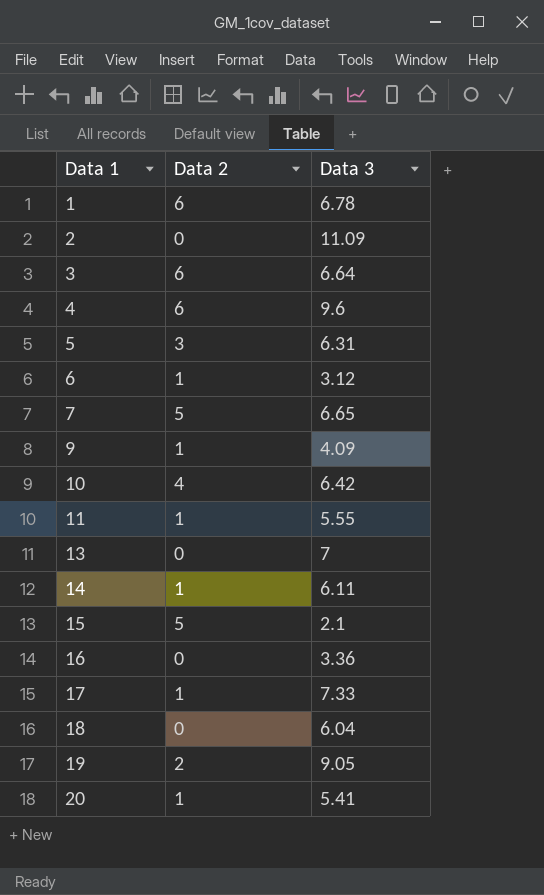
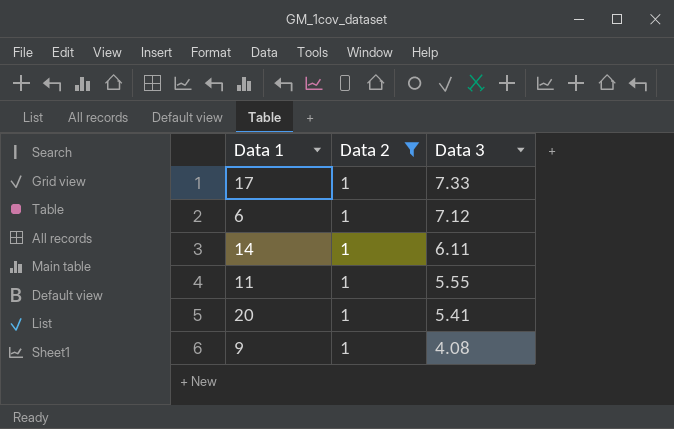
filter: none -> Data 2 = 1
row order: Data 1 ascending -> Data 3 descending
6 | Data 3: 3.12 -> 7.12
9 | Data 3: 4.09 -> 4.08

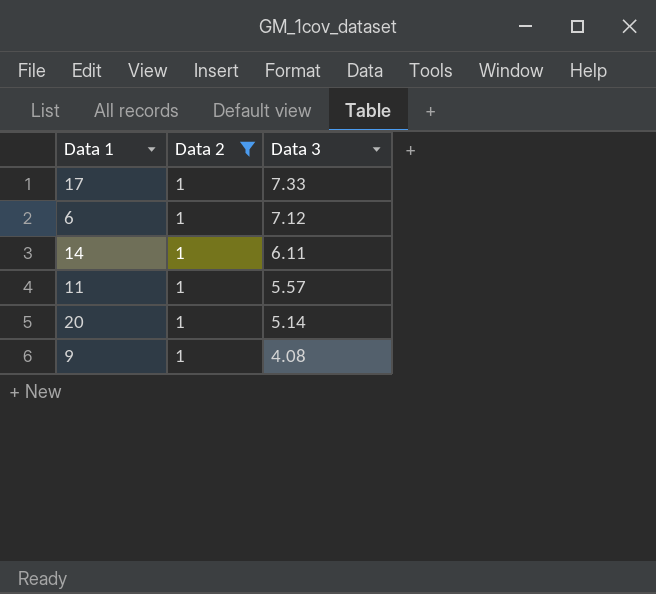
11 | Data 3: 5.55 -> 5.57
20 | Data 3: 5.41 -> 5.14

